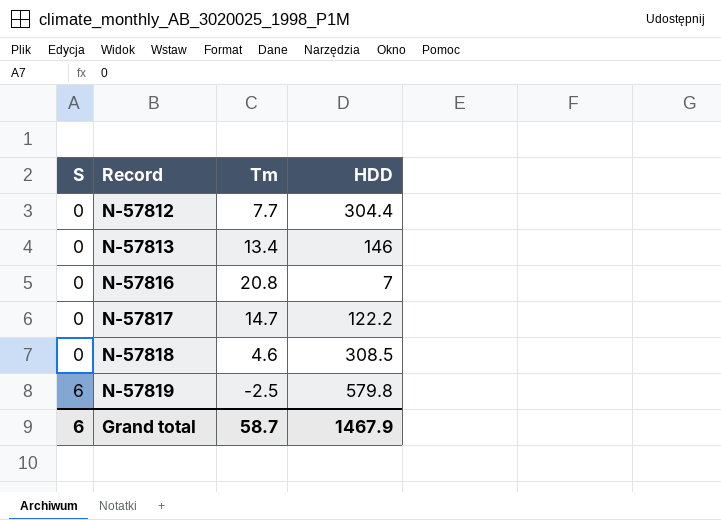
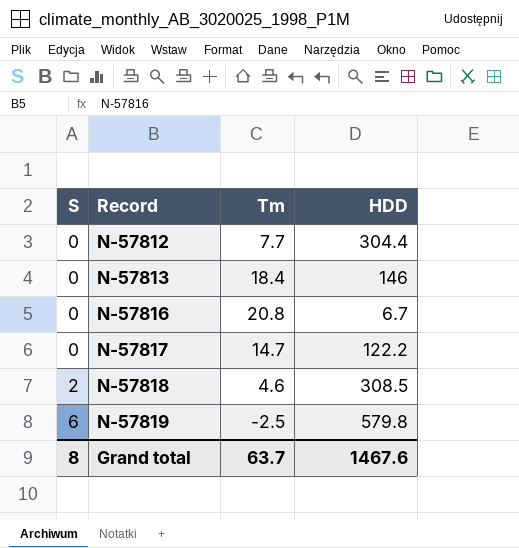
N-57813 | Tm: 13.4 -> 18.4
N-57816 | HDD: 7 -> 6.7
N-57818 | S: 0 -> 2
Grand total | S: 6 -> 8
Grand total | Tm: 58.7 -> 63.7
Grand total | HDD: 1467.9 -> 1467.6

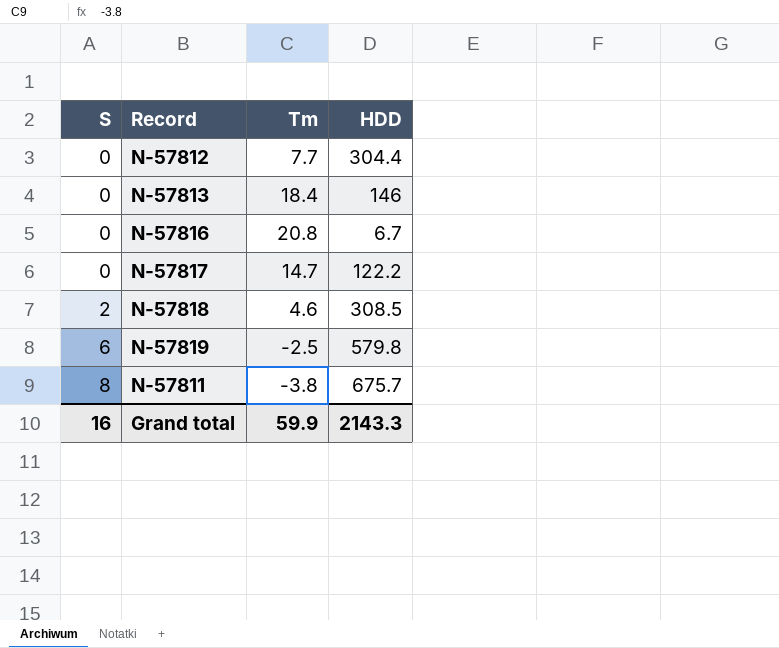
row N-57811: none -> 8 | -3.8 | 675.7
Grand total | S: 8 -> 16
Grand total | Tm: 63.7 -> 59.9
Grand total | HDD: 1467.6 -> 2143.3

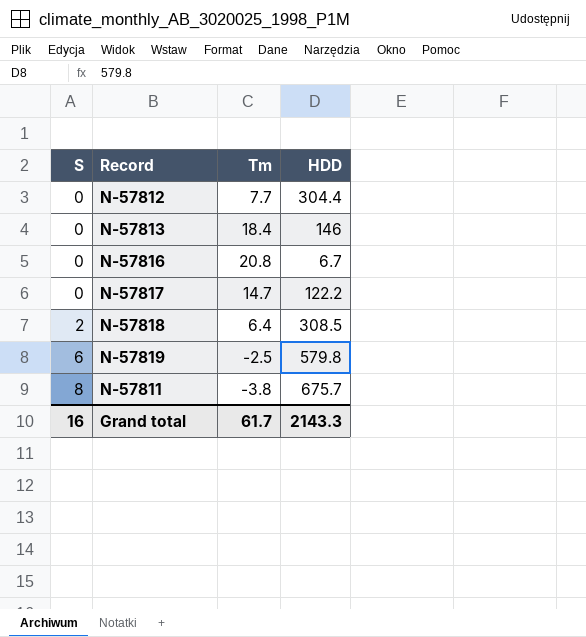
N-57818 | Tm: 4.6 -> 6.4
Grand total | Tm: 59.9 -> 61.7

